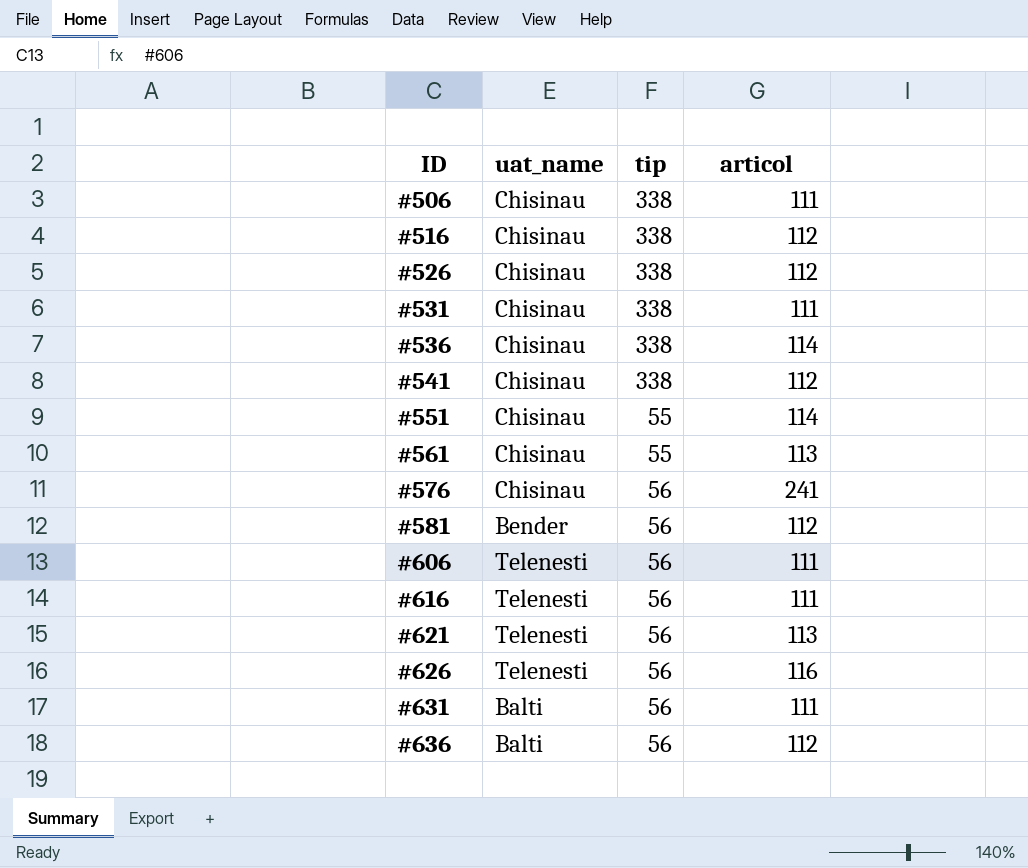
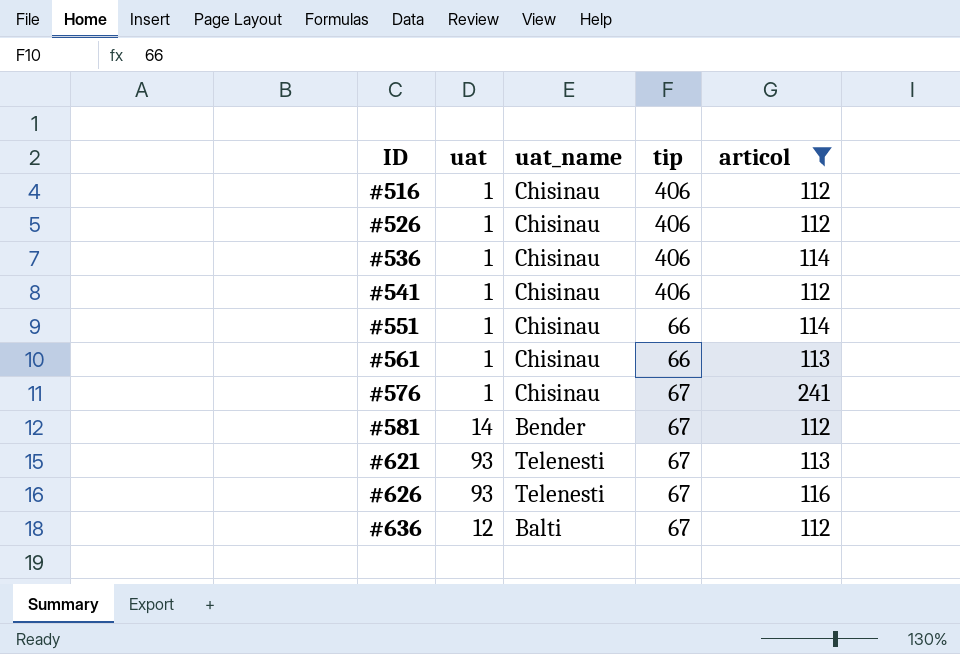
filter: none -> articol != 111
column uat | position: none -> 2
#516 | tip: 338 -> 406
#526 | tip: 338 -> 406
#536 | tip: 338 -> 406
#541 | tip: 338 -> 406
#551 | tip: 55 -> 66
#561 | tip: 55 -> 66
#576 | tip: 56 -> 67
#581 | tip: 56 -> 67
#621 | tip: 56 -> 67
#626 | tip: 56 -> 67
#636 | tip: 56 -> 67

